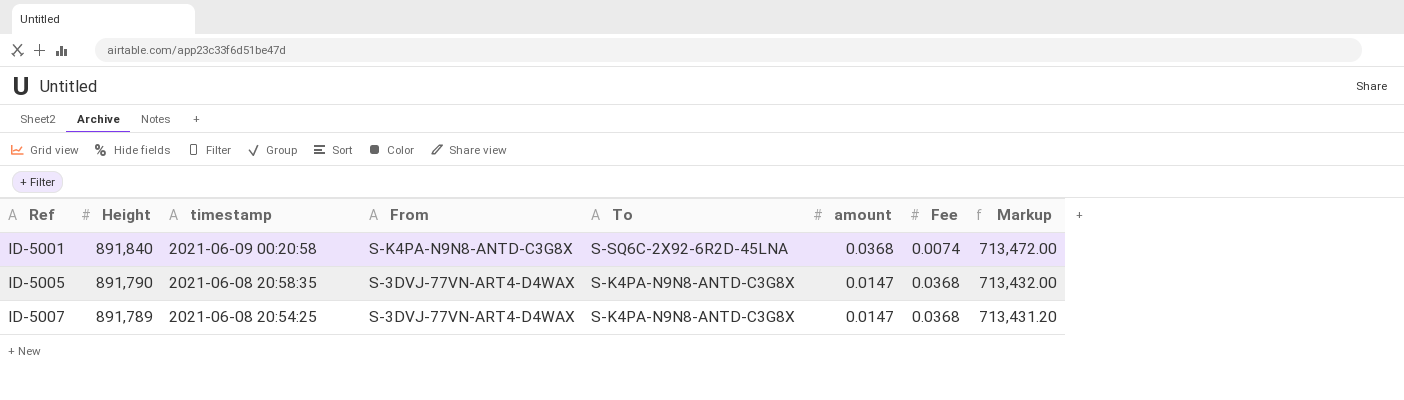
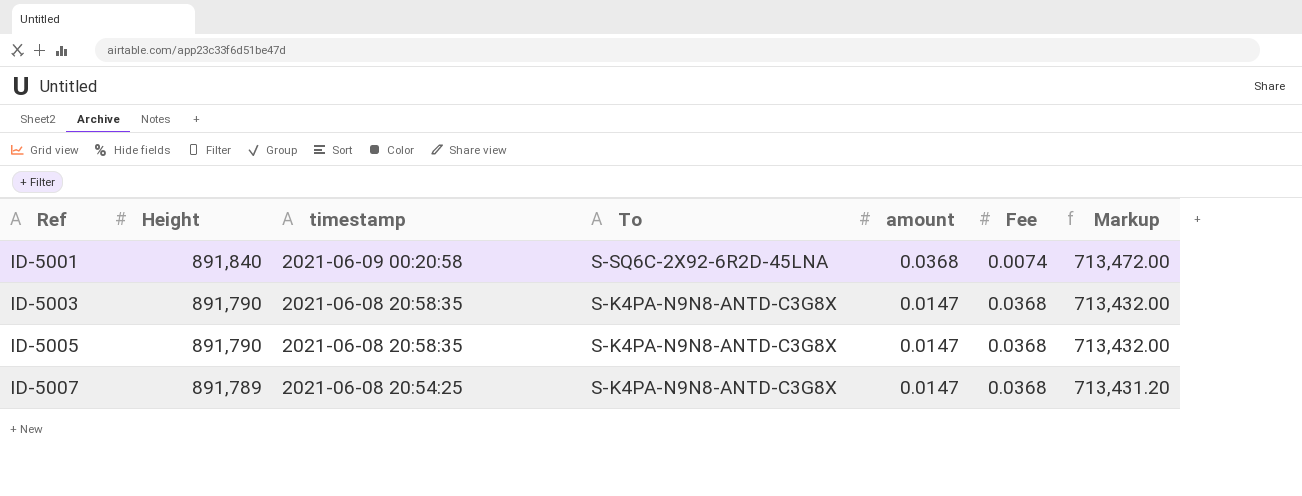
column From | position: 4 -> none
row ID-5003: none -> 891,790 | 2021-06-08 20:58:35 | S-K4PA-N9N8-ANTD-C3G8X | 0.0147 | 0.0368 | 713,432.00

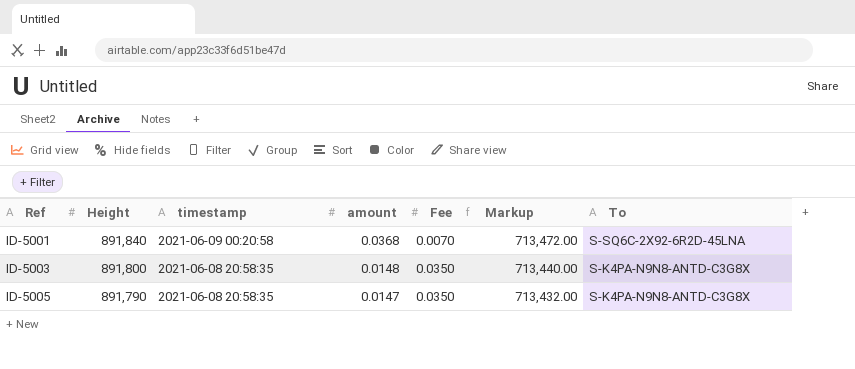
column To | position: 4 -> 7
row ID-5007: 891,789 | 2021-06-08 20:54:25 | S-K4PA-N9N8-ANTD-C3G8X | 0.0147 | 0.0368 | 713,431.20 -> none
ID-5001 | Fee: 0.0074 -> 0.0070
ID-5003 | Height: 891,790 -> 891,800
ID-5003 | amount: 0.0147 -> 0.0148
ID-5003 | Fee: 0.0368 -> 0.0350
ID-5003 | Markup: 713,432.00 -> 713,440.00
ID-5005 | Fee: 0.0368 -> 0.0350

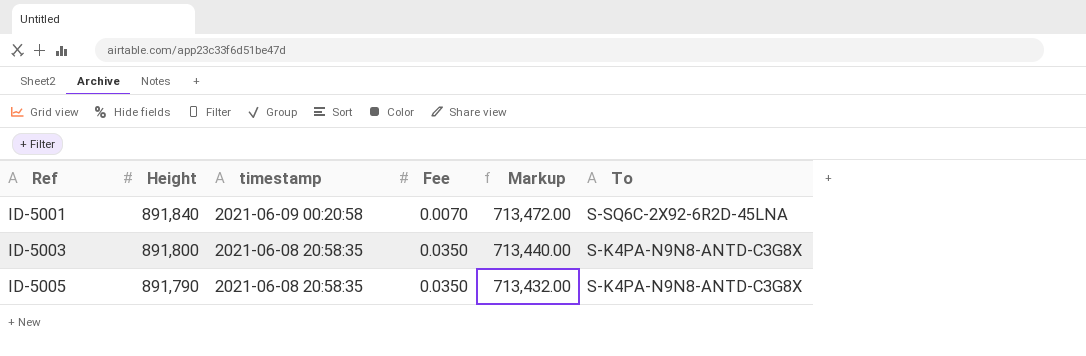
column amount | position: 4 -> none

